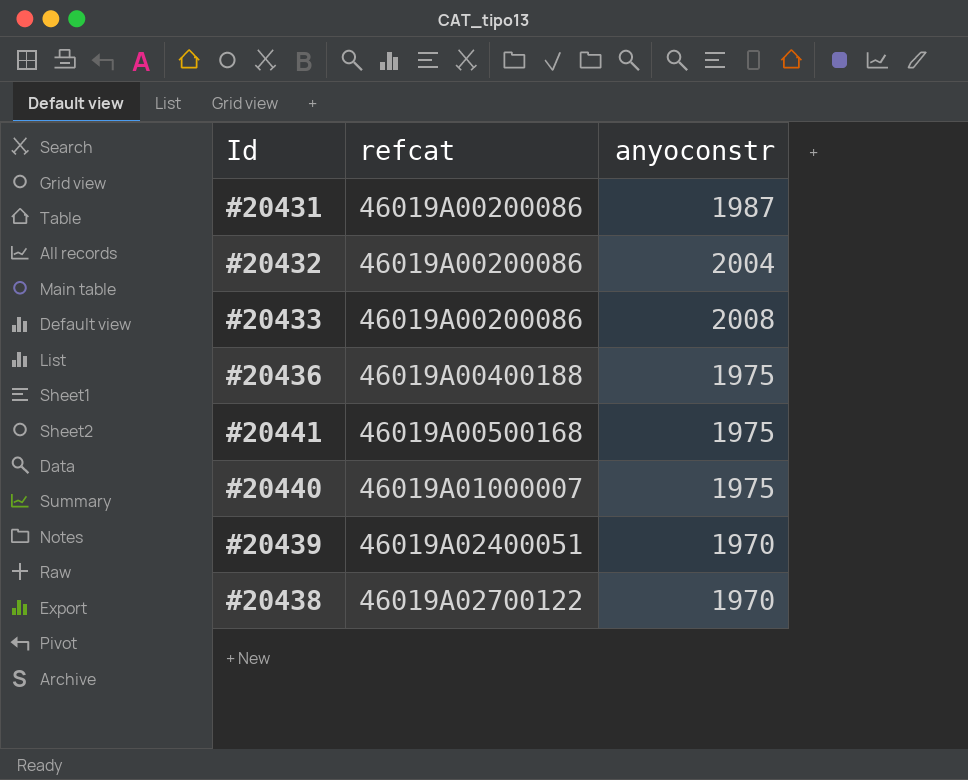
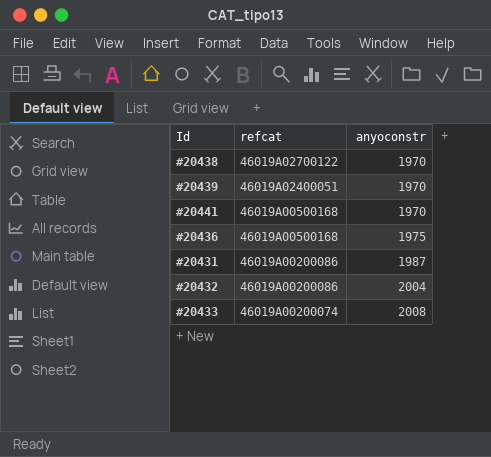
row order: refcat ascending -> refcat descending
row #20440: 46019A01000007 | 1975 -> none
#20441 | anyoconstr: 1975 -> 1970
#20436 | refcat: 46019A00400188 -> 46019A00500168
#20433 | refcat: 46019A00200086 -> 46019A00200074

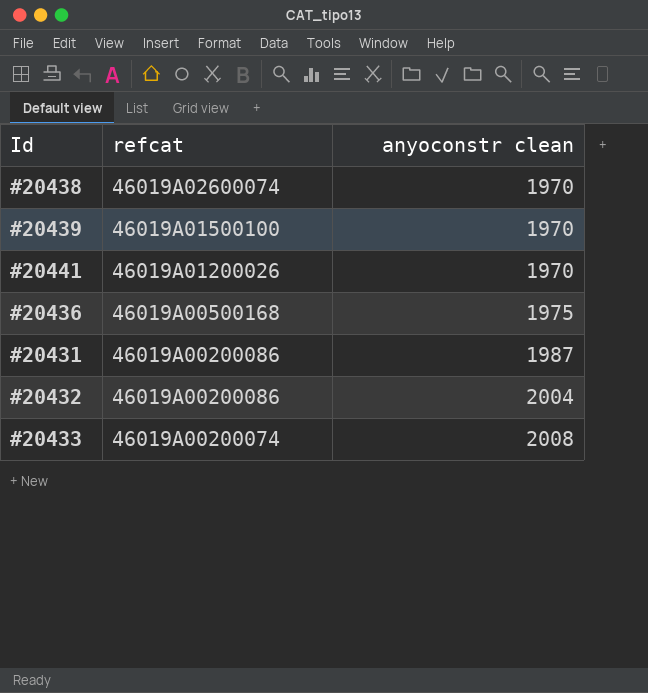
column name: anyoconstr -> anyoconstr clean
#20438 | refcat: 46019A02700122 -> 46019A02600074
#20439 | refcat: 46019A02400051 -> 46019A01500100
#20441 | refcat: 46019A00500168 -> 46019A01200026

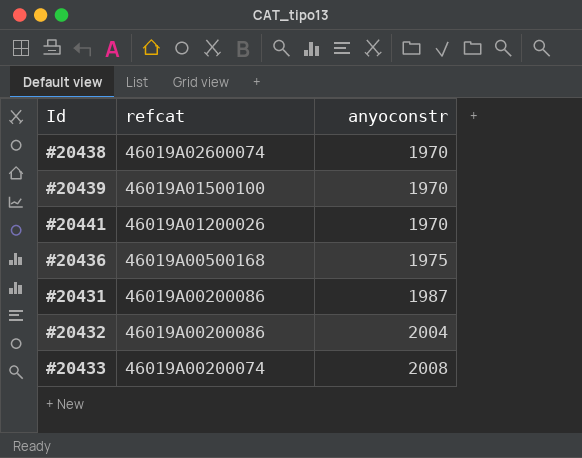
column name: anyoconstr clean -> anyoconstr

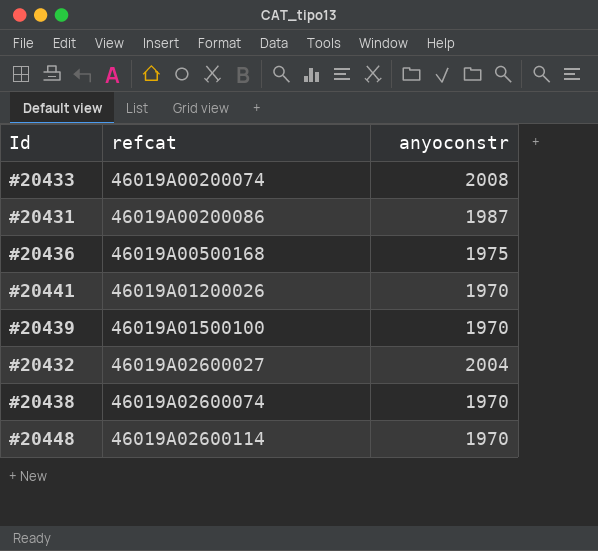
row order: refcat descending -> refcat ascending
#20432 | refcat: 46019A00200086 -> 46019A02600027
row #20448: none -> 46019A02600114 | 1970

